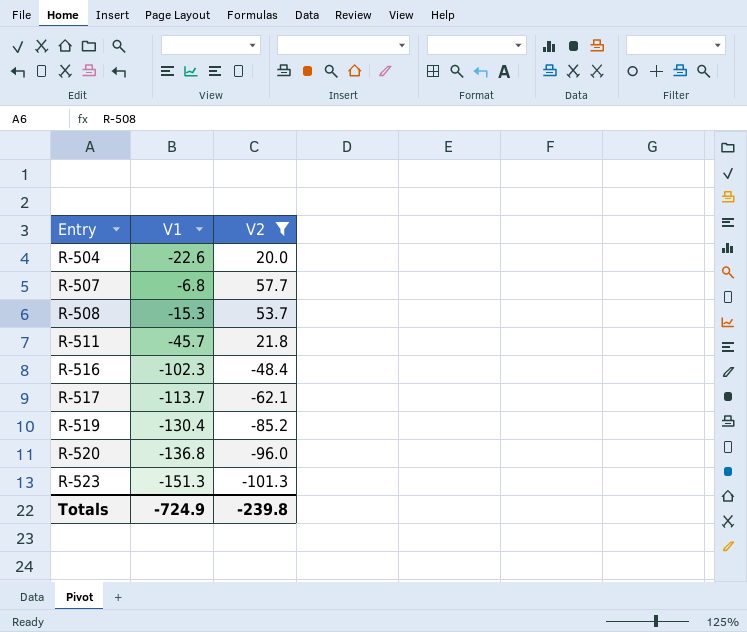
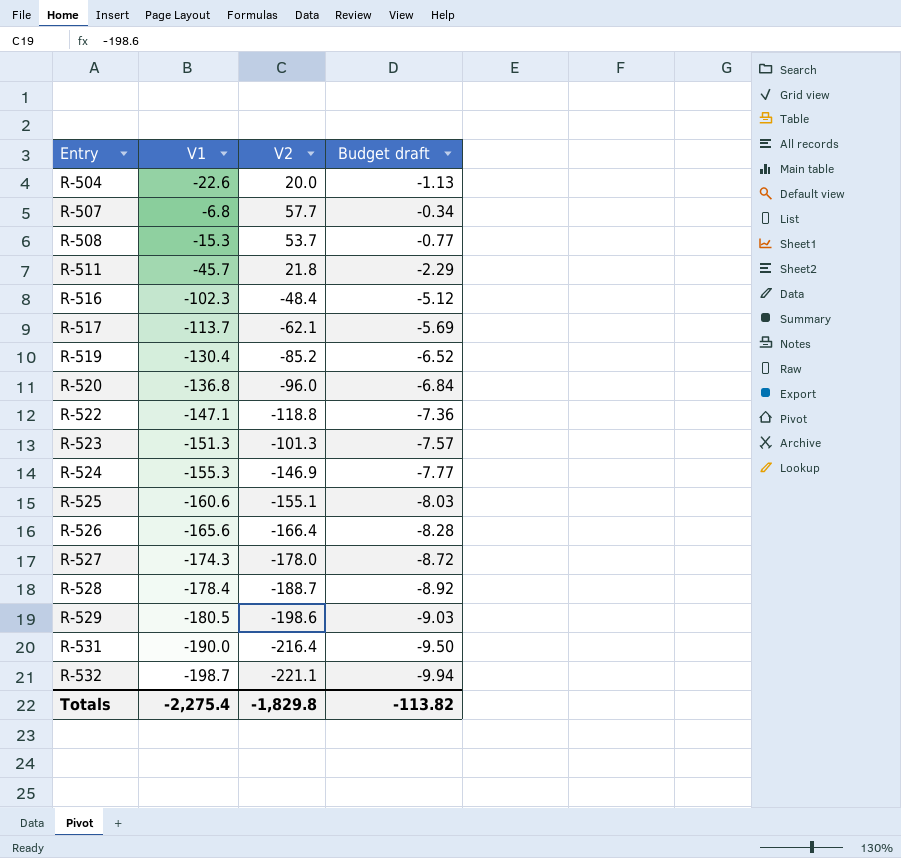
filter: V2 >= -101.3 -> none
column Budget draft | formula: none -> [V1] * 0.05
Totals | V1: -724.9 -> -2,275.4
Totals | V2: -239.8 -> -1,829.8

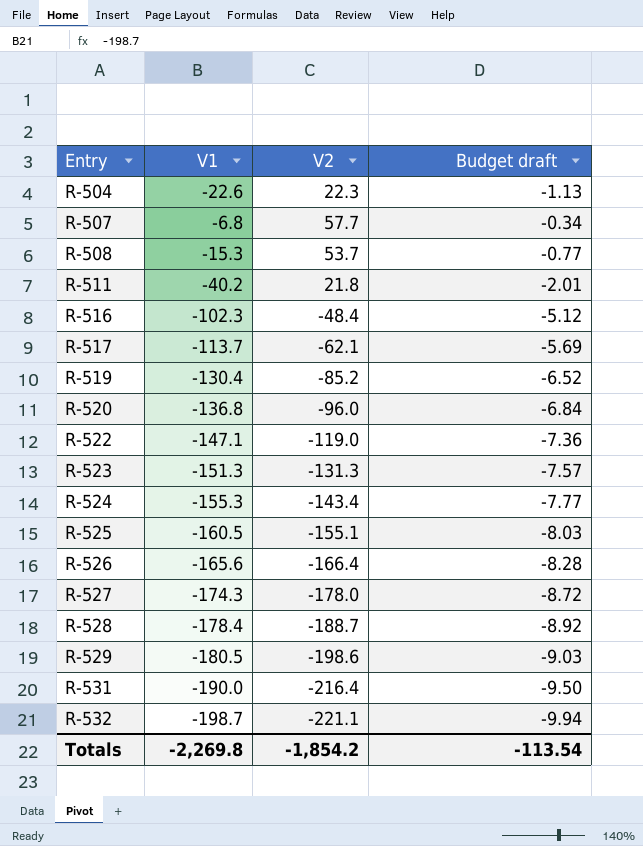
R-504 | V2: 20.0 -> 22.3
R-511 | V1: -45.7 -> -40.2
R-511 | Budget draft: -2.29 -> -2.01
R-522 | V2: -118.8 -> -119.0
R-523 | V2: -101.3 -> -131.3
R-524 | V2: -146.9 -> -143.4
R-525 | V1: -160.6 -> -160.5
Totals | V1: -2,275.4 -> -2,269.8
Totals | V2: -1,829.8 -> -1,854.2
Totals | Budget draft: -113.82 -> -113.54

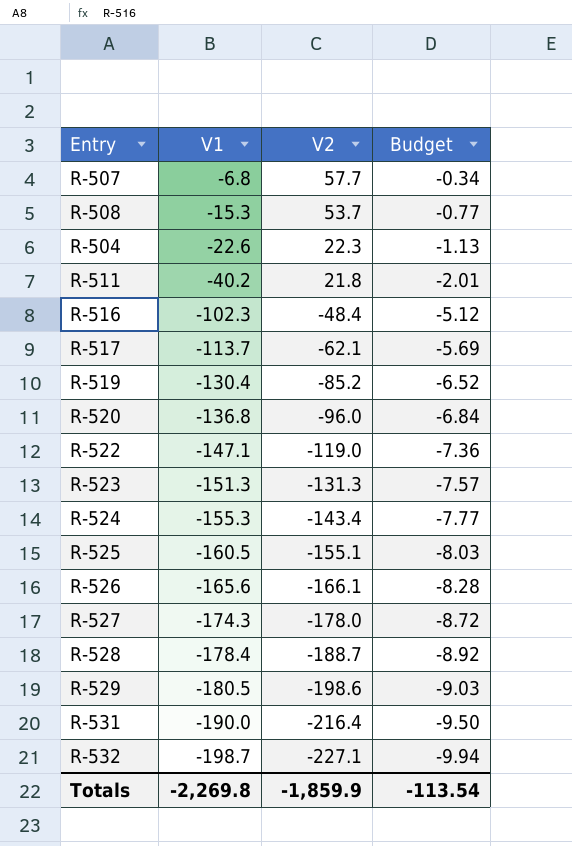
row order: Entry ascending -> V1 descending
column name: Budget draft -> Budget
R-526 | V2: -166.4 -> -166.1
R-532 | V2: -221.1 -> -227.1
Totals | V2: -1,854.2 -> -1,859.9

